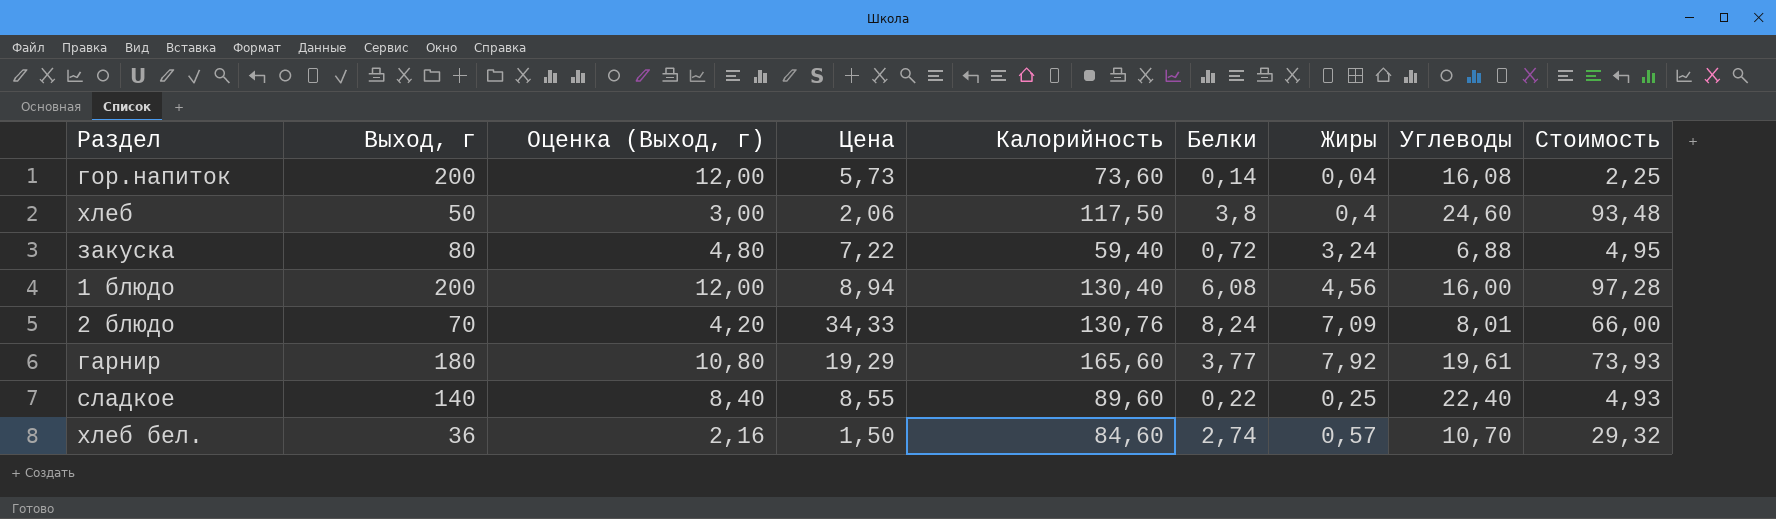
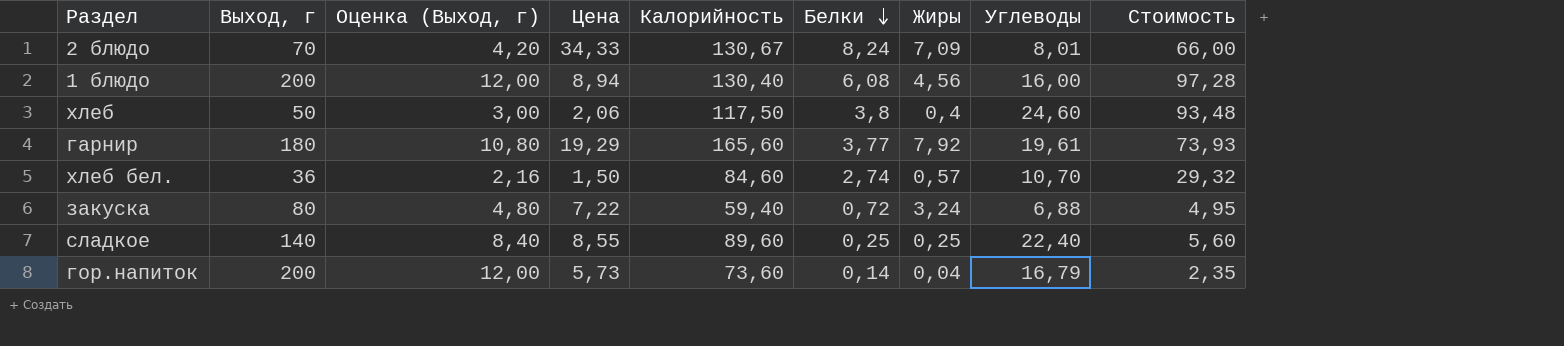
row order: none -> Белки descending
2 блюдо | Калорийность: 130,76 -> 130,67
сладкое | Белки: 0,22 -> 0,25
сладкое | Стоимость: 4,93 -> 5,60
гор.напиток | Углеводы: 16,08 -> 16,79
гор.напиток | Стоимость: 2,25 -> 2,35

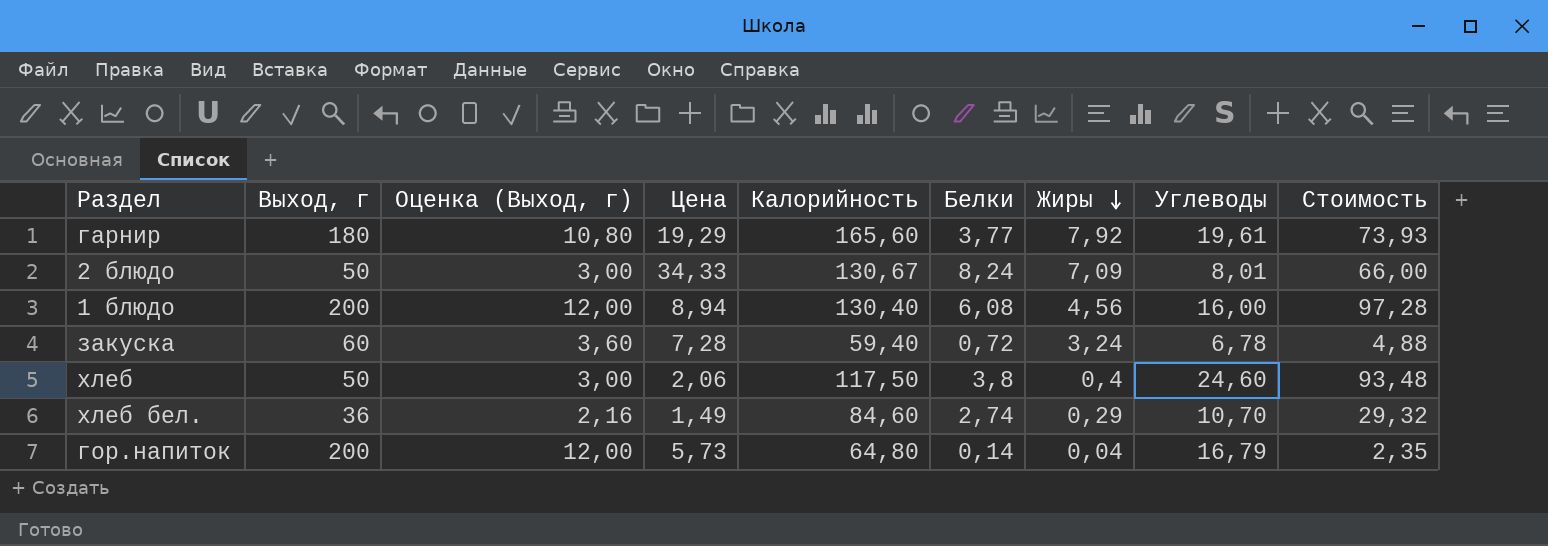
row order: Белки descending -> Жиры descending
row сладкое: 140 | 8,40 | 8,55 | 89,60 | 0,25 | 0,25 | 22,40 | 5,60 -> none
2 блюдо | Выход, г: 70 -> 50
2 блюдо | Оценка (Выход, г): 4,20 -> 3,00
закуска | Выход, г: 80 -> 60
закуска | Оценка (Выход, г): 4,80 -> 3,60
закуска | Цена: 7,22 -> 7,28
закуска | Углеводы: 6,88 -> 6,78
закуска | Стоимость: 4,95 -> 4,88
хлеб бел. | Цена: 1,50 -> 1,49
хлеб бел. | Жиры: 0,57 -> 0,29
гор.напиток | Калорийность: 73,60 -> 64,80

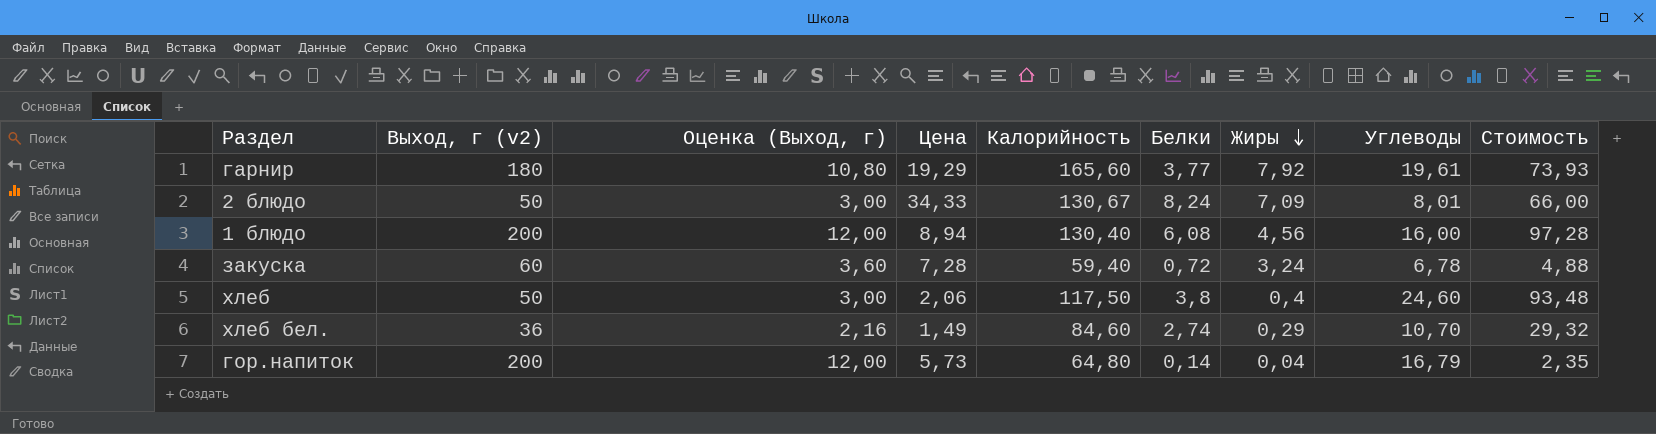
column name: Выход, г -> Выход, г (v2)

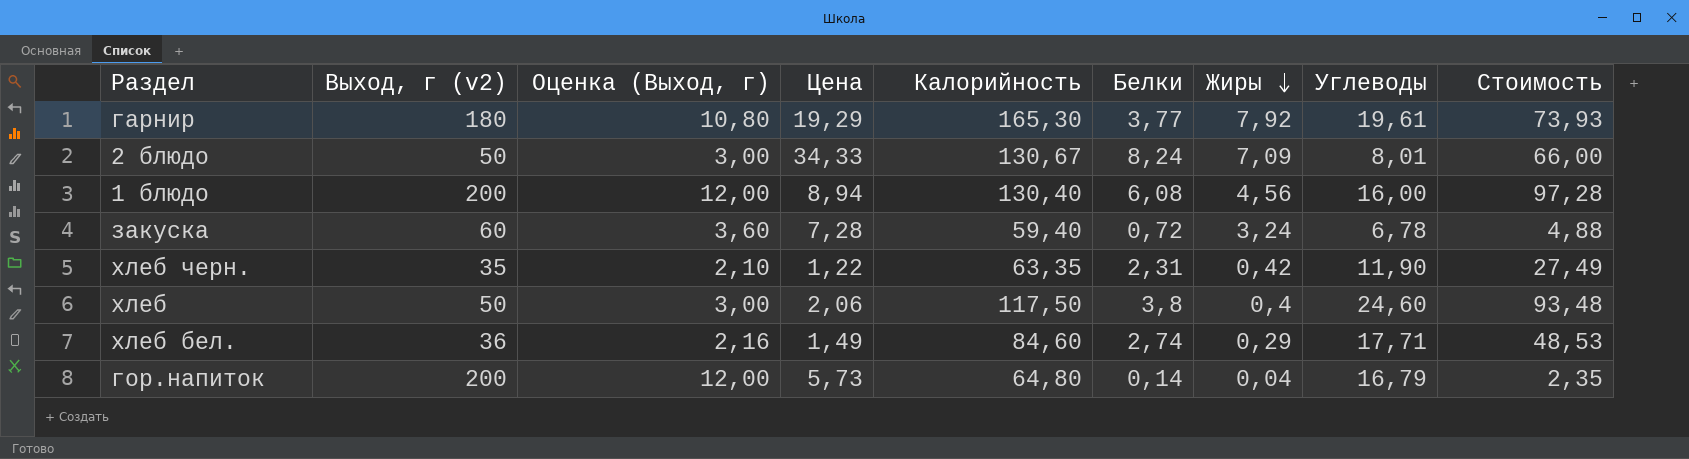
гарнир | Калорийность: 165,60 -> 165,30
row хлеб черн.: none -> 35 | 2,10 | 1,22 | 63,35 | 2,31 | 0,42 | 11,90 | 27,49
хлеб бел. | Углеводы: 10,70 -> 17,71
хлеб бел. | Стоимость: 29,32 -> 48,53

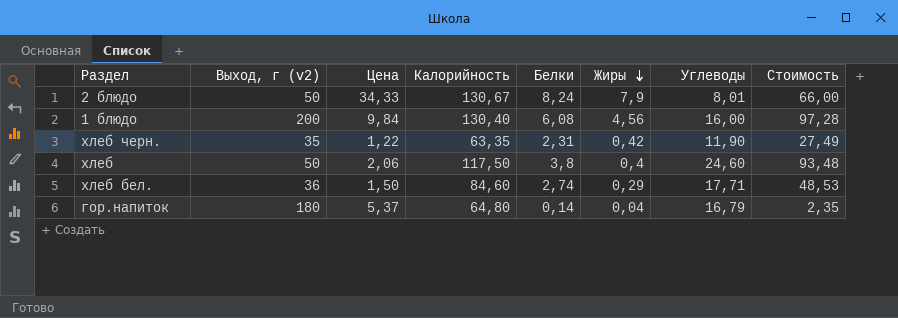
column Оценка (Выход, г) | formula: [Выход, г (v2)] * 0,06 -> none
row гарнир: 180 | 10,80 | 19,29 | 165,30 | 3,77 | 7,92 | 19,61 | 73,93 -> none
row закуска: 60 | 3,60 | 7,28 | 59,40 | 0,72 | 3,24 | 6,78 | 4,88 -> none
2 блюдо | Жиры: 7,09 -> 7,9
1 блюдо | Цена: 8,94 -> 9,84
хлеб бел. | Цена: 1,49 -> 1,50
гор.напиток | Выход, г (v2): 200 -> 180
гор.напиток | Цена: 5,73 -> 5,37

